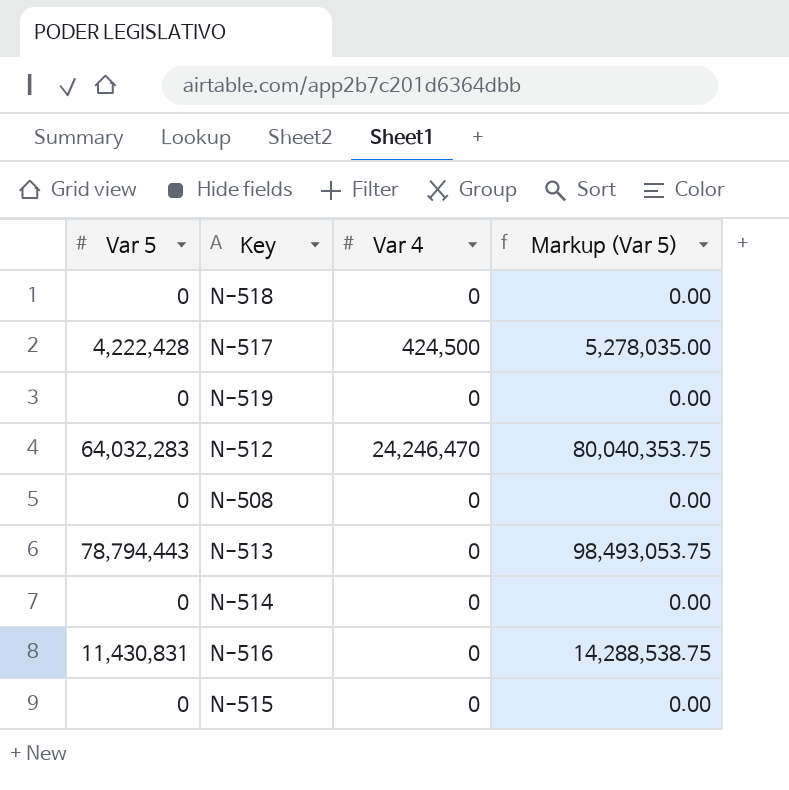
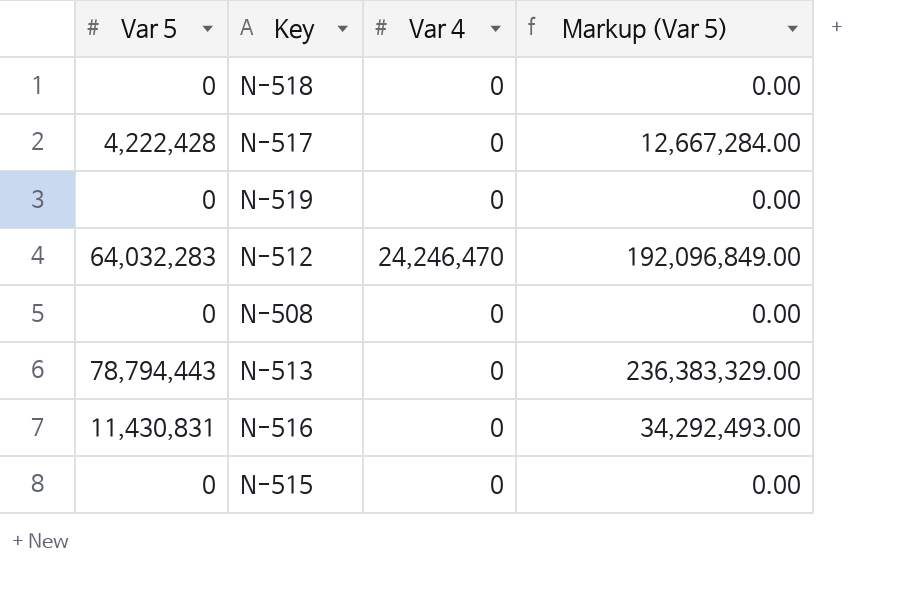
column Markup (Var 5) | formula: [Var 5] * 1.25 -> [Var 5] * 3
row N-514: 0 | 0 | 0.00 -> none
N-517 | Var 4: 424,500 -> 0

